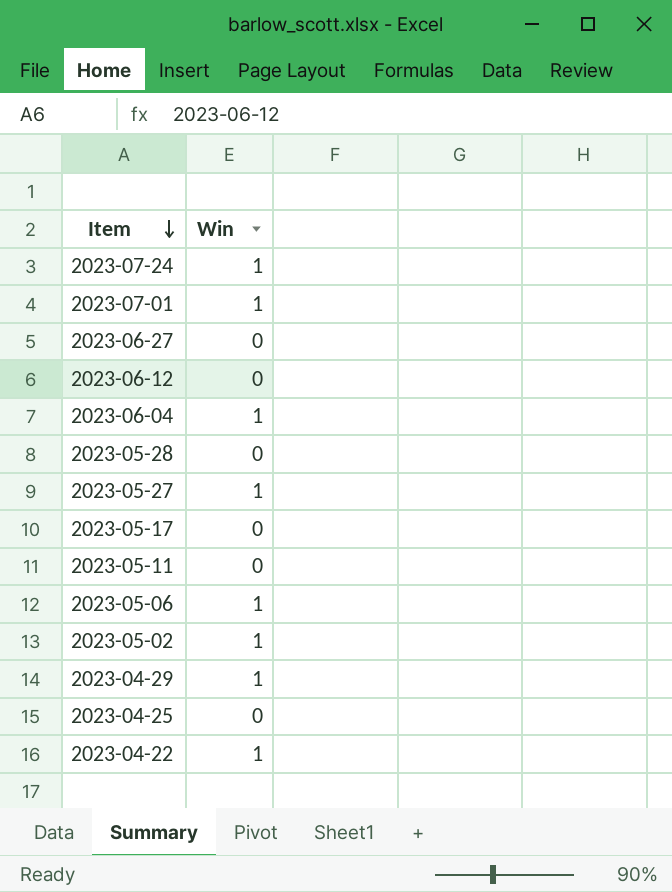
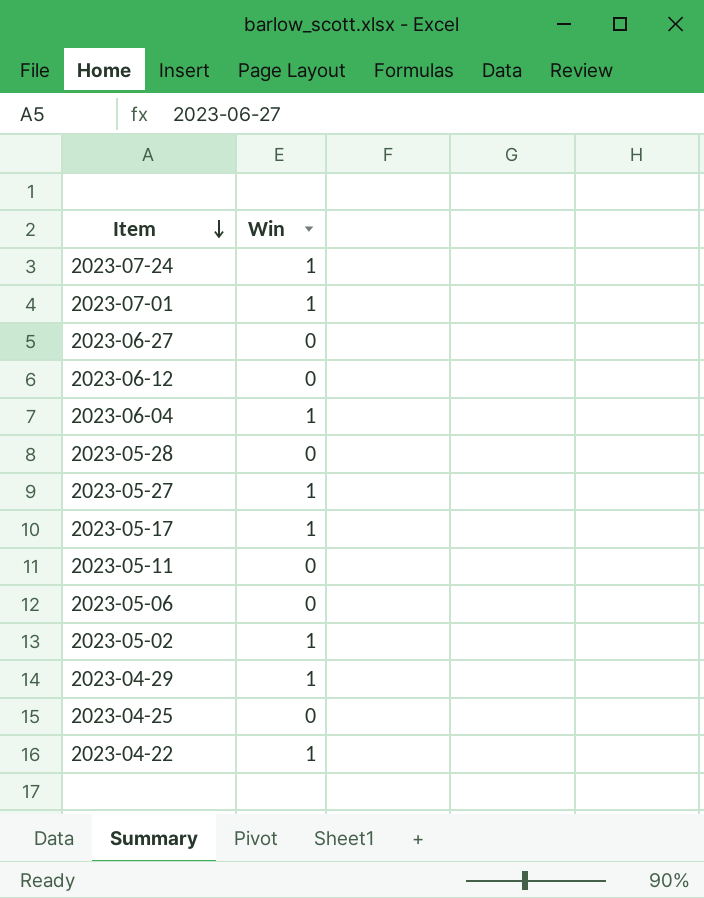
2023-05-17 | Win: 0 -> 1
2023-05-06 | Win: 1 -> 0

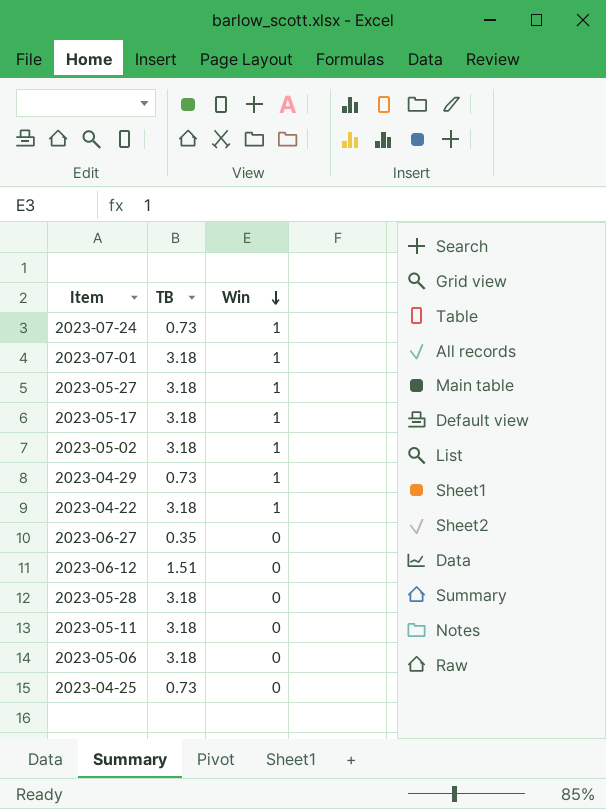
row order: Item descending -> Win descending
column TB | position: none -> 2
row 2023-06-04: 1 -> none

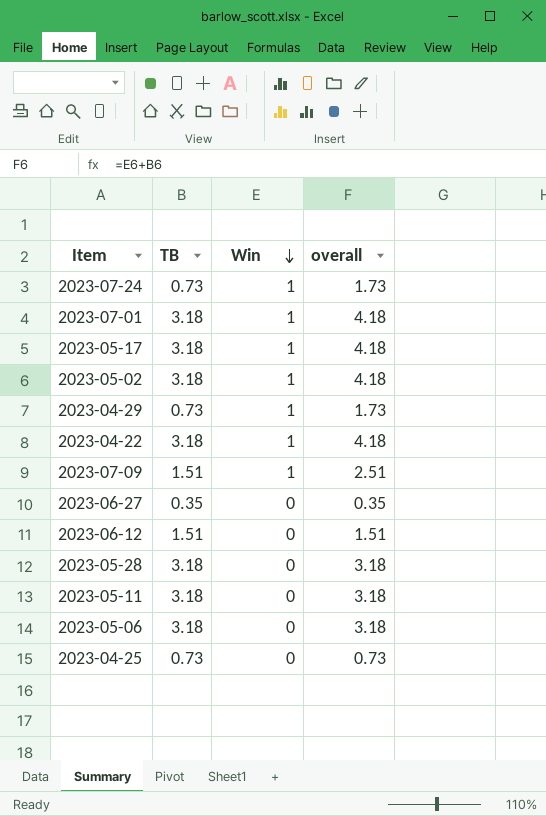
column overall | formula: none -> [TB] + [Win]
row 2023-05-27: 3.18 | 1 -> none
row 2023-07-09: none -> 1.51 | 1 | 2.51

